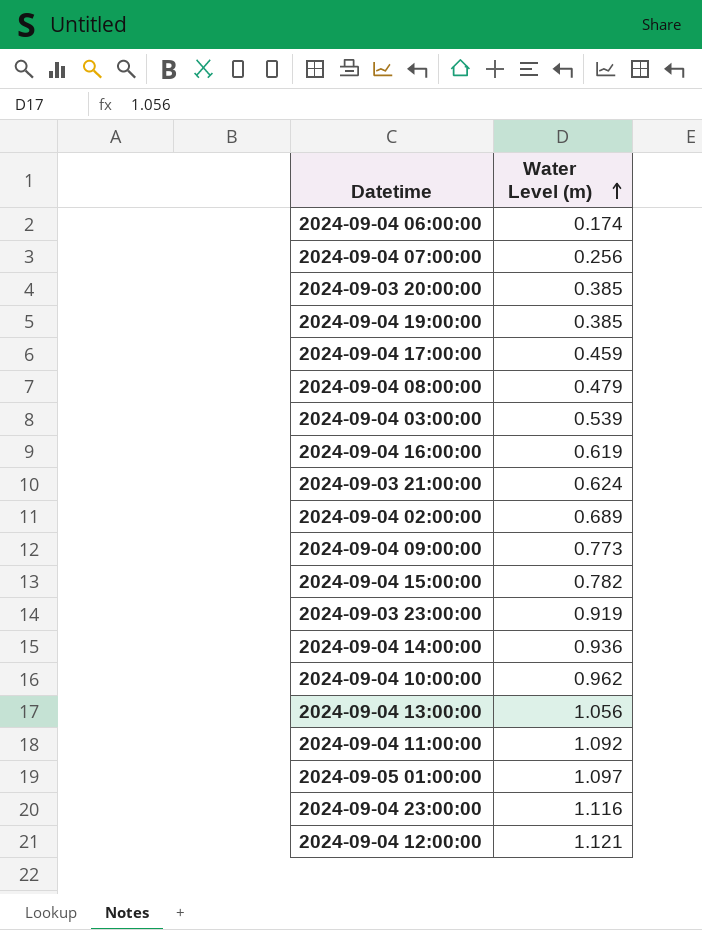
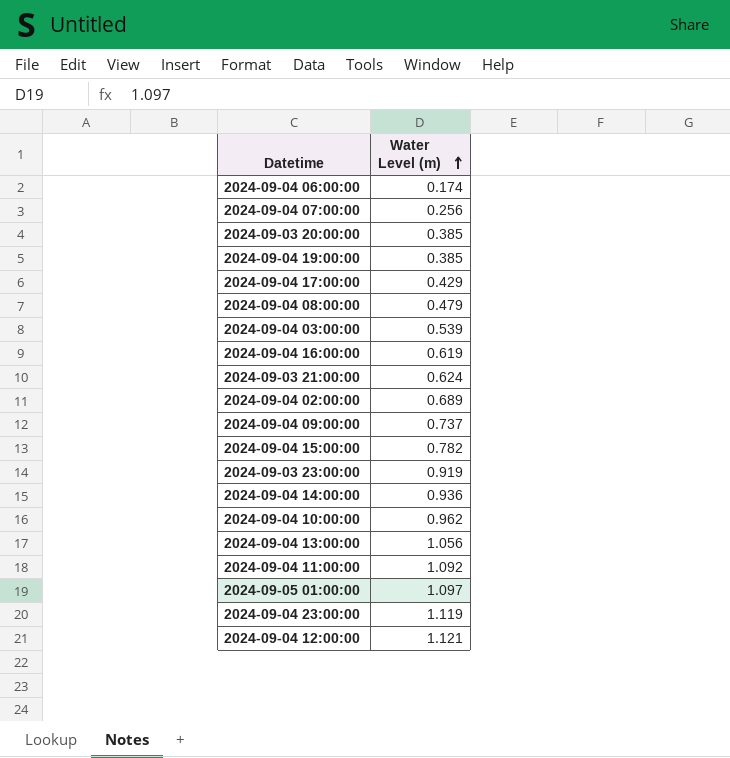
2024-09-04 17:00:00 | Water Level (m): 0.459 -> 0.429
2024-09-04 09:00:00 | Water Level (m): 0.773 -> 0.737
2024-09-04 23:00:00 | Water Level (m): 1.116 -> 1.119

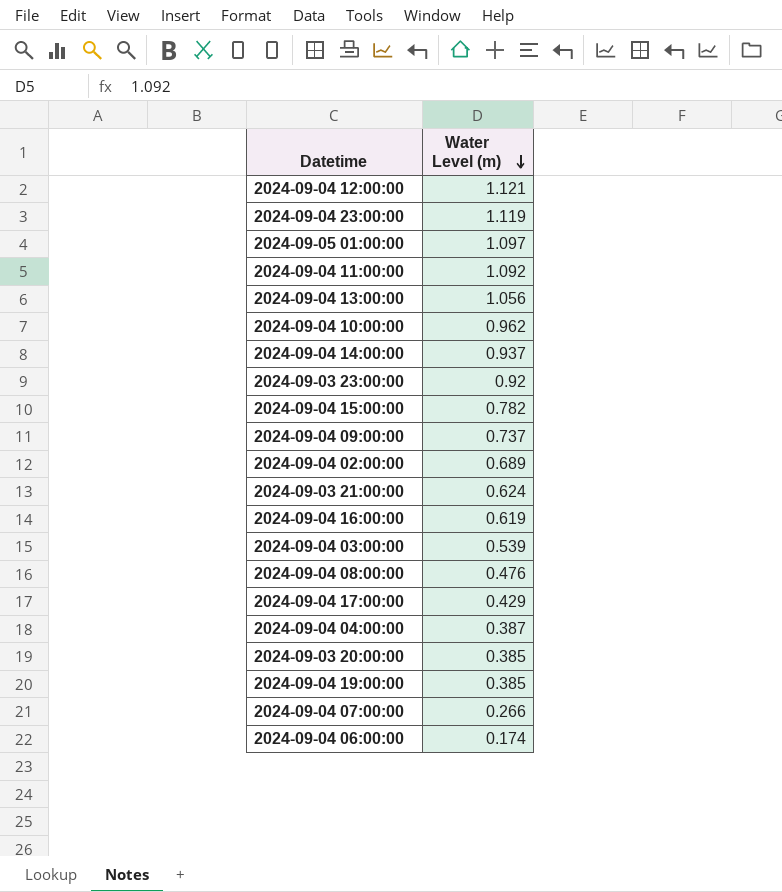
row order: Water Level (m) ascending -> Water Level (m) descending
2024-09-04 14:00:00 | Water Level (m): 0.936 -> 0.937
2024-09-03 23:00:00 | Water Level (m): 0.919 -> 0.92
2024-09-04 08:00:00 | Water Level (m): 0.479 -> 0.476
row 2024-09-04 04:00:00: none -> 0.387
2024-09-04 07:00:00 | Water Level (m): 0.256 -> 0.266

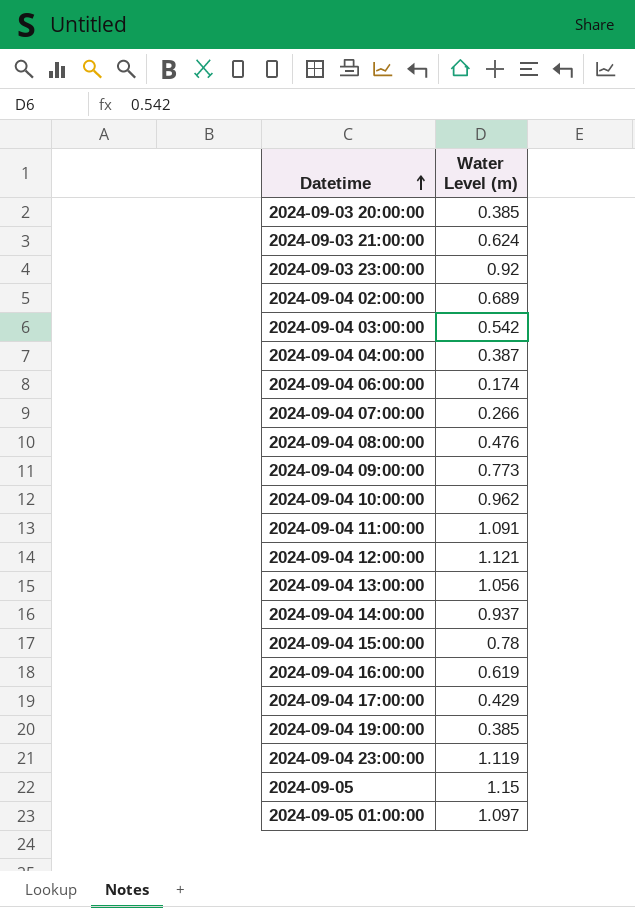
row order: Water Level (m) descending -> Datetime ascending
2024-09-04 03:00:00 | Water Level (m): 0.539 -> 0.542
2024-09-04 09:00:00 | Water Level (m): 0.737 -> 0.773
2024-09-04 11:00:00 | Water Level (m): 1.092 -> 1.091
2024-09-04 15:00:00 | Water Level (m): 0.782 -> 0.78
row 2024-09-05: none -> 1.15

